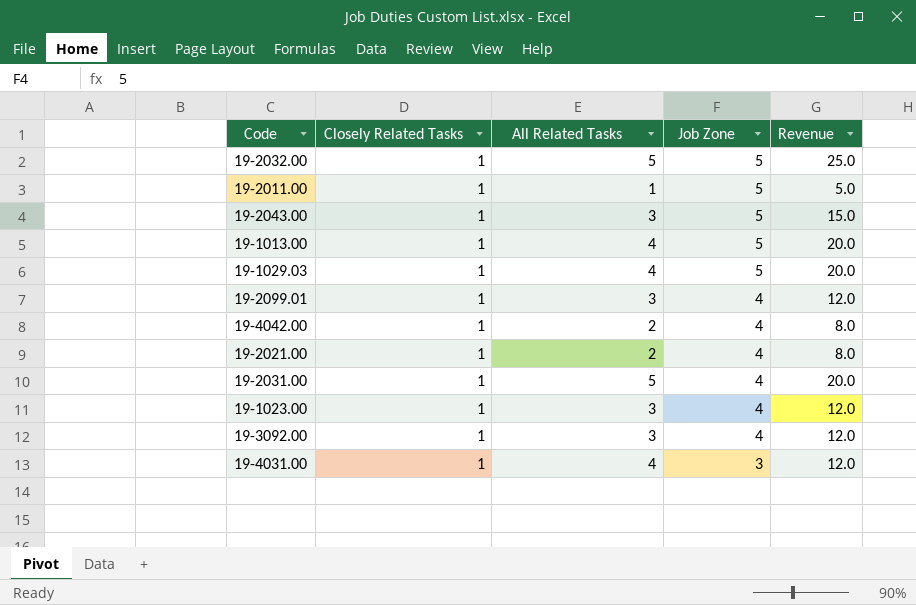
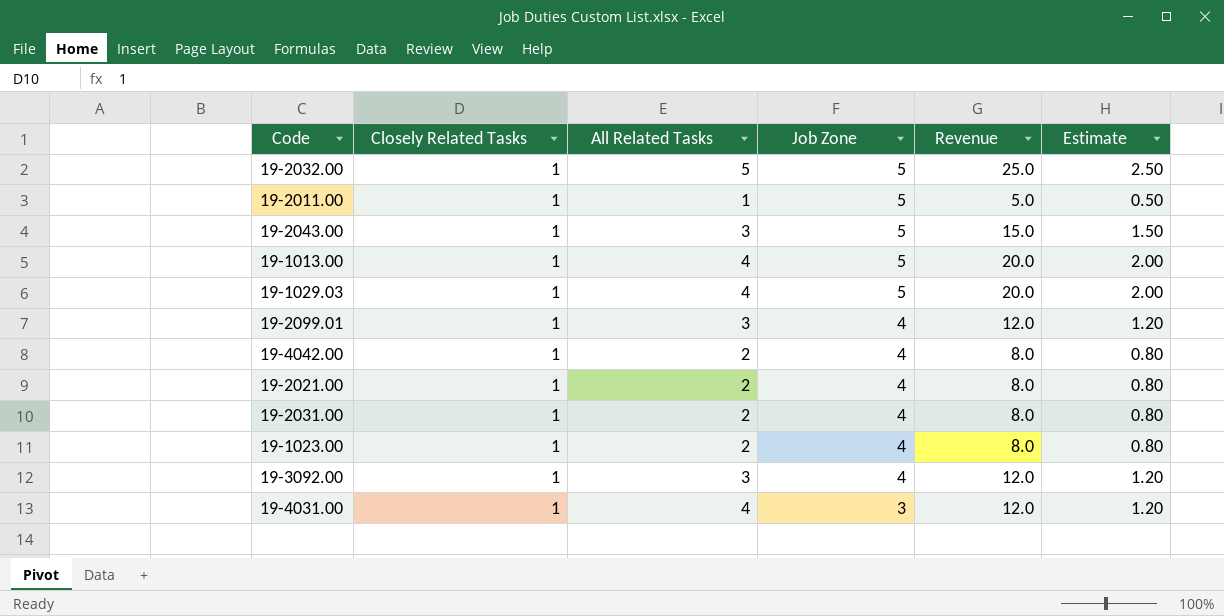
column Estimate | formula: none -> [Revenue] * 0.1
19-2031.00 | All Related Tasks: 5 -> 2
19-2031.00 | Revenue: 20.0 -> 8.0
19-1023.00 | All Related Tasks: 3 -> 2
19-1023.00 | Revenue: 12.0 -> 8.0

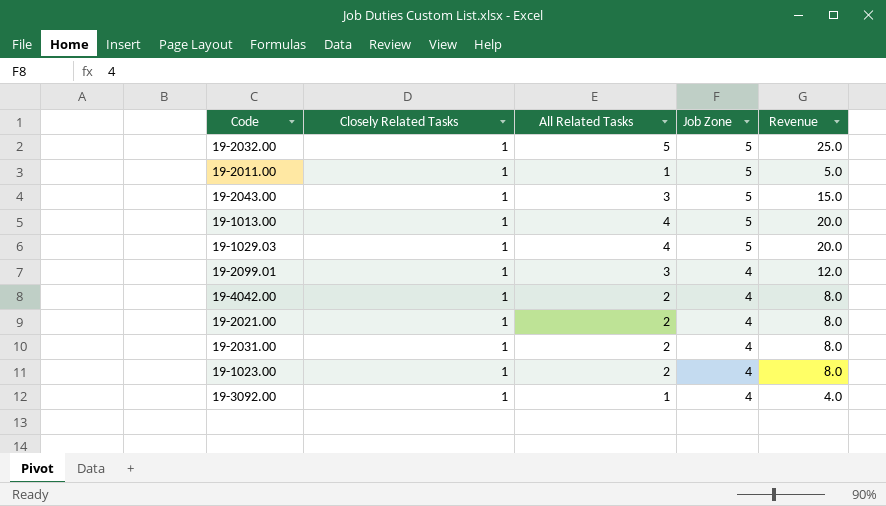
column Estimate | formula: [Revenue] * 0.1 -> none
row 19-4031.00: 1 | 4 | 3 | 12.0 | 1.20 -> none
19-3092.00 | All Related Tasks: 3 -> 1
19-3092.00 | Revenue: 12.0 -> 4.0

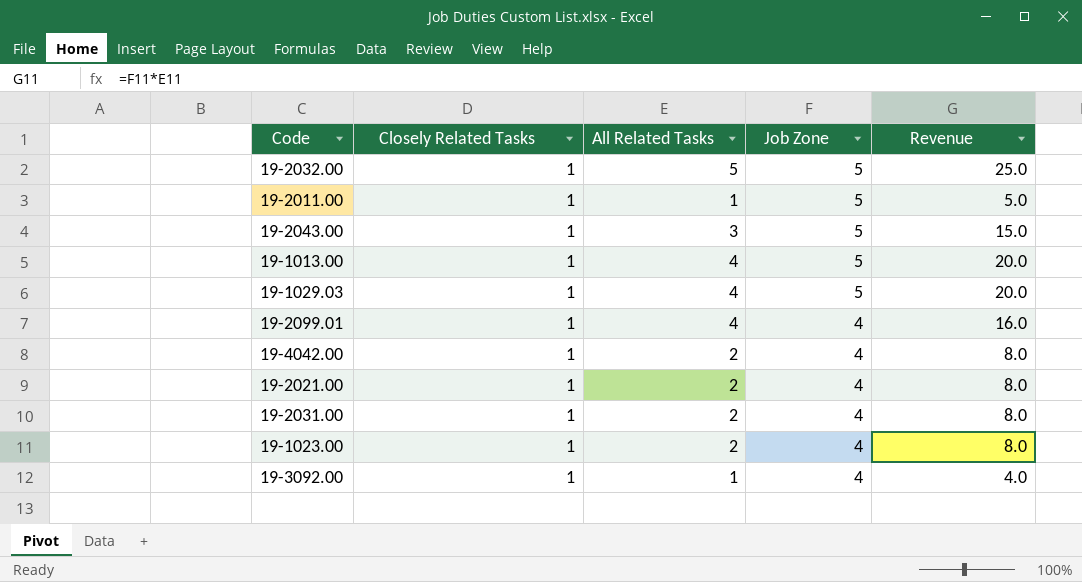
19-2099.01 | All Related Tasks: 3 -> 4
19-2099.01 | Revenue: 12.0 -> 16.0

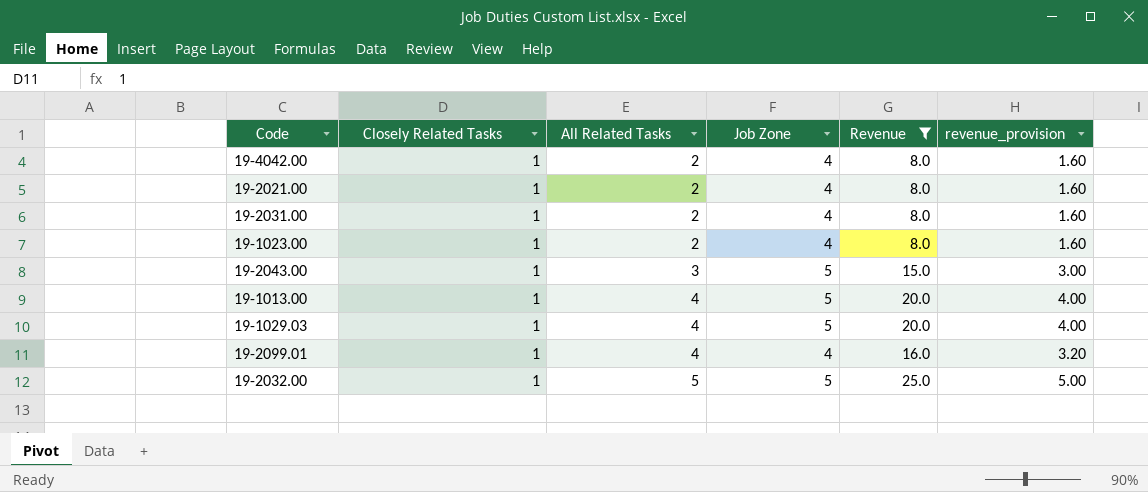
filter: none -> Revenue >= 8.0
row order: Job Zone descending -> All Related Tasks ascending
column revenue_provision | formula: none -> [Revenue] * 0.2

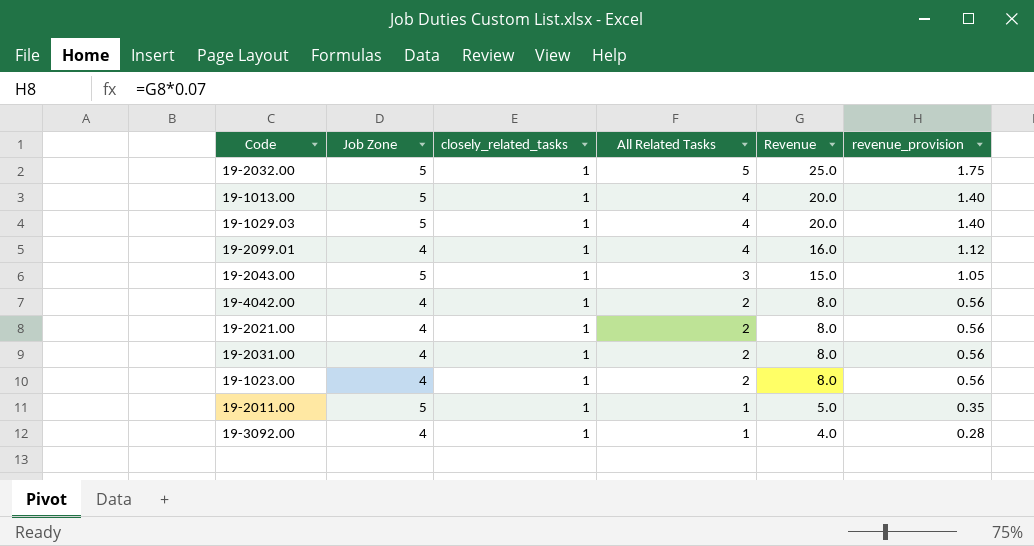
filter: Revenue >= 8.0 -> none
row order: All Related Tasks ascending -> All Related Tasks descending
column Job Zone | position: 4 -> 2
column name: Closely Related Tasks -> closely_related_tasks
column revenue_provision | formula: [Revenue] * 0.2 -> [Revenue] * 0.07

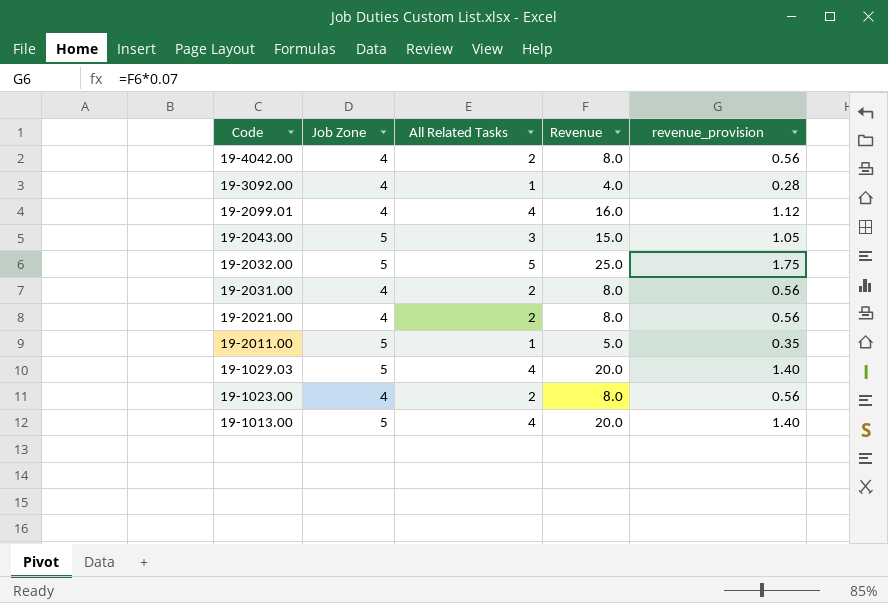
row order: All Related Tasks descending -> Code descending
column closely_related_tasks | position: 3 -> none

